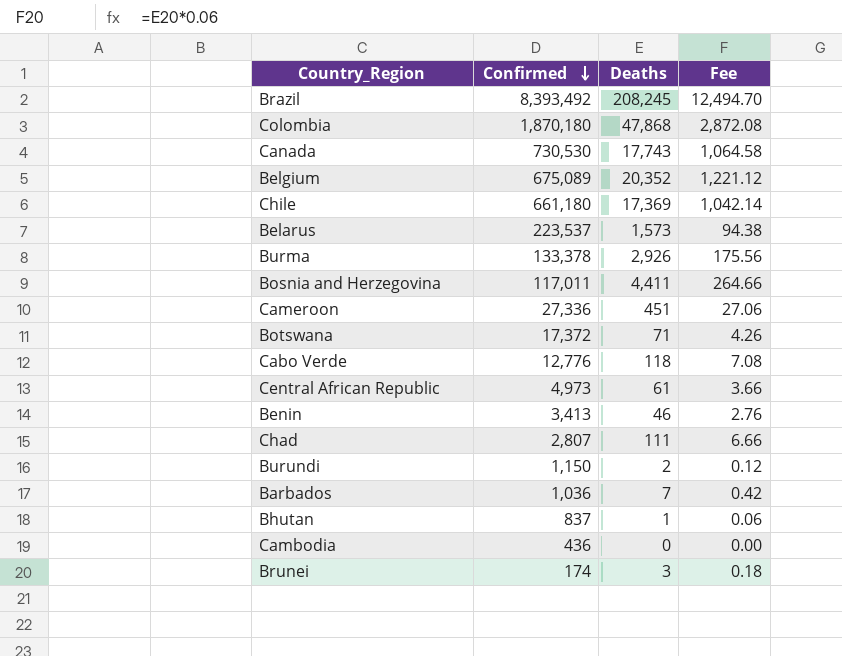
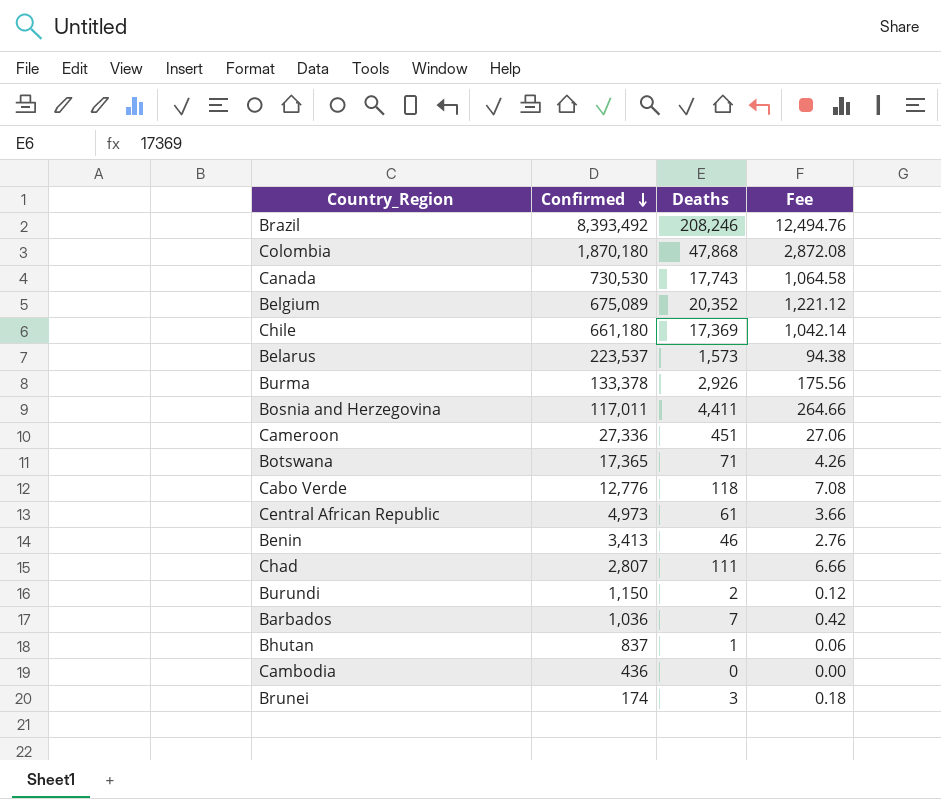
Brazil | Deaths: 208,245 -> 208,246
Brazil | Fee: 12,494.70 -> 12,494.76
Botswana | Confirmed: 17,372 -> 17,365

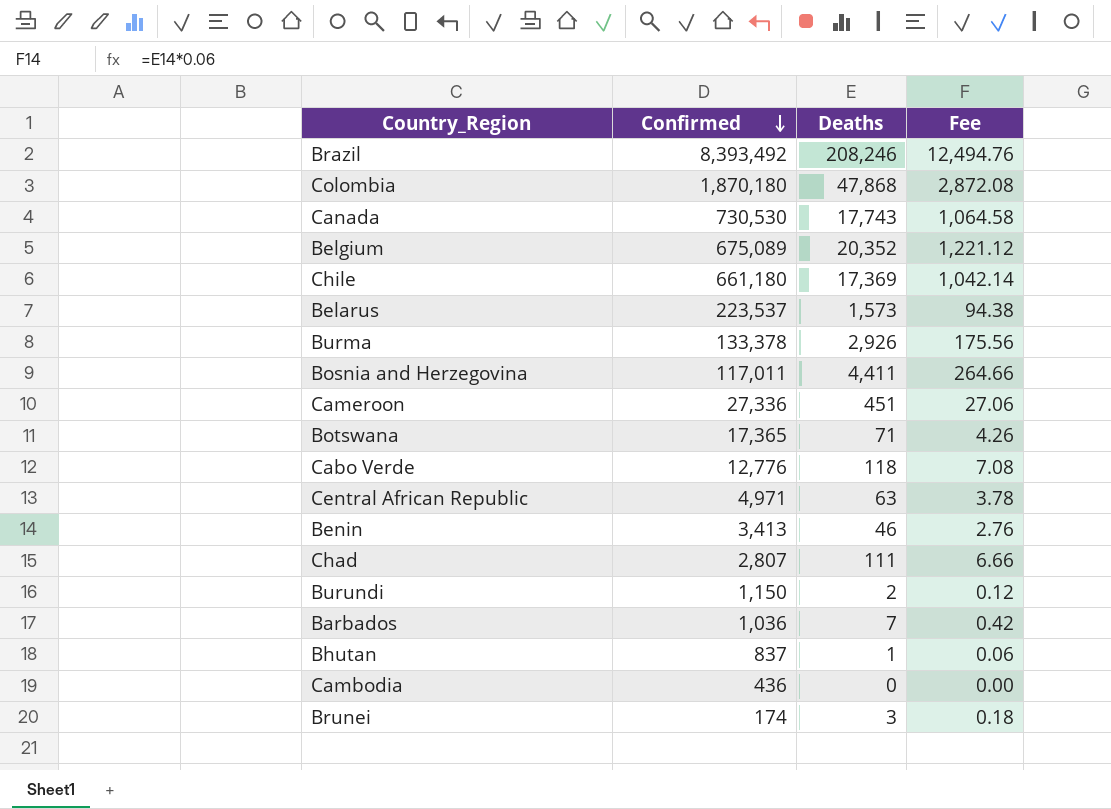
Central African Republic | Confirmed: 4,973 -> 4,971
Central African Republic | Deaths: 61 -> 63
Central African Republic | Fee: 3.66 -> 3.78

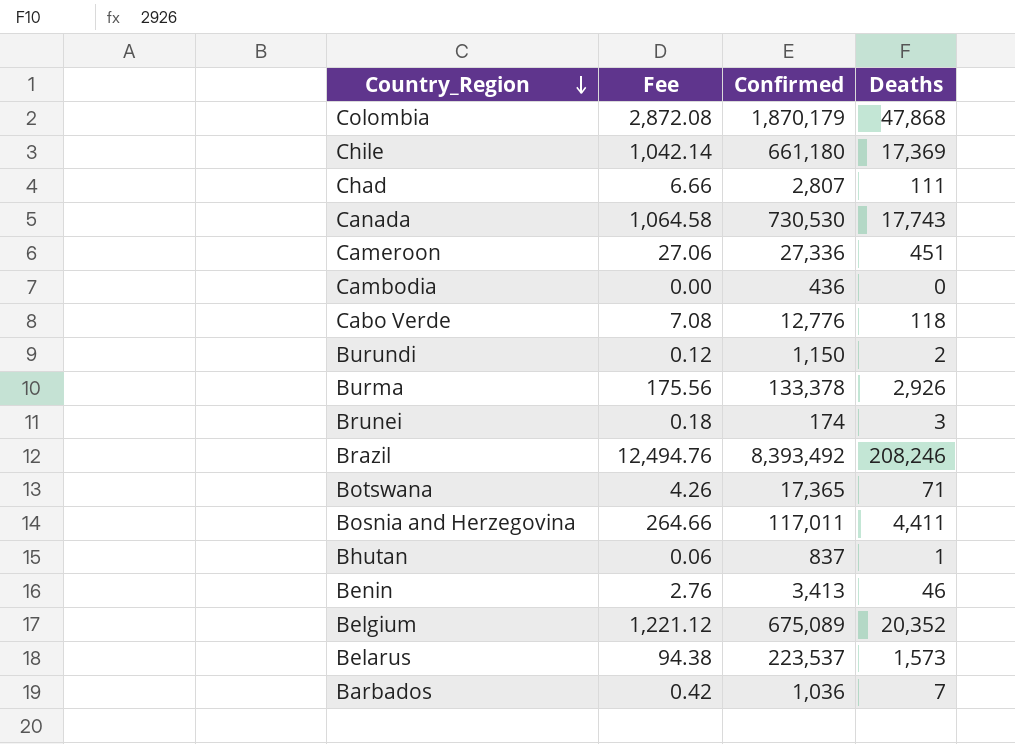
row order: Confirmed descending -> Country_Region descending
column Fee | position: 4 -> 2
row Central African Republic: 4,971 | 63 | 3.78 -> none
Colombia | Confirmed: 1,870,180 -> 1,870,179

